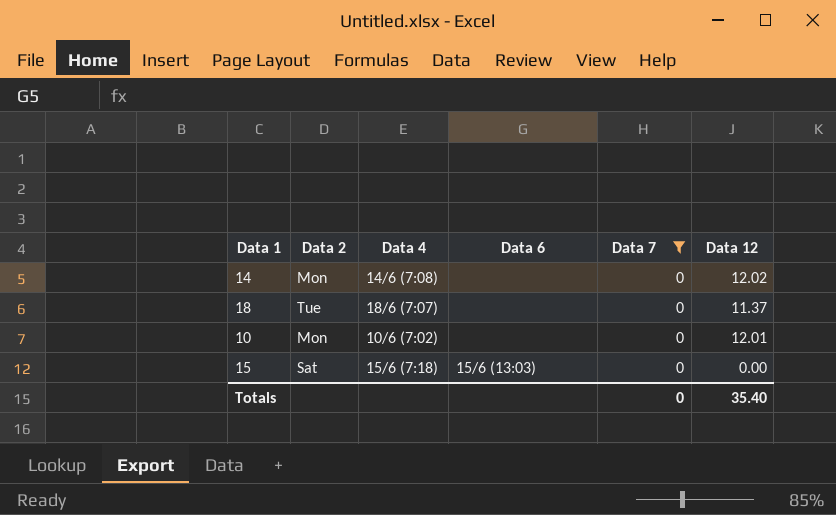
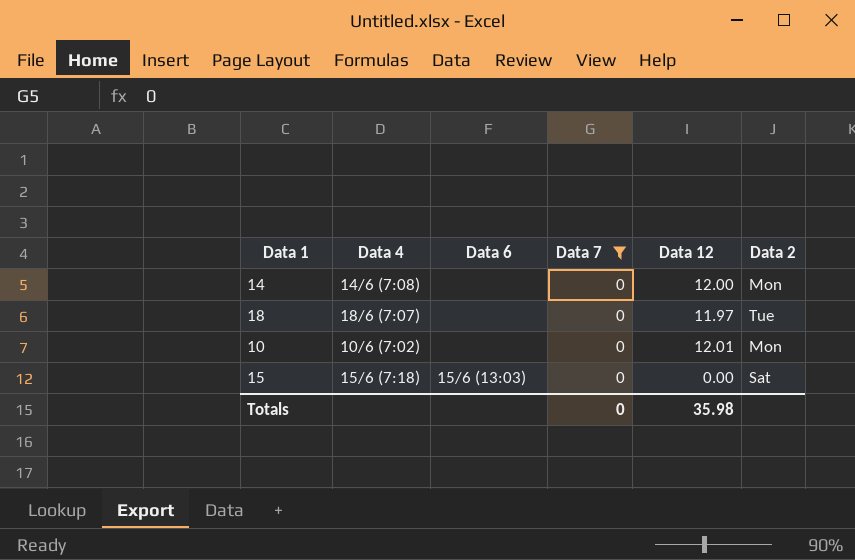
column Data 2 | position: 2 -> 6
14 | Data 12: 12.02 -> 12.00
18 | Data 12: 11.37 -> 11.97
Totals | Data 12: 35.40 -> 35.98

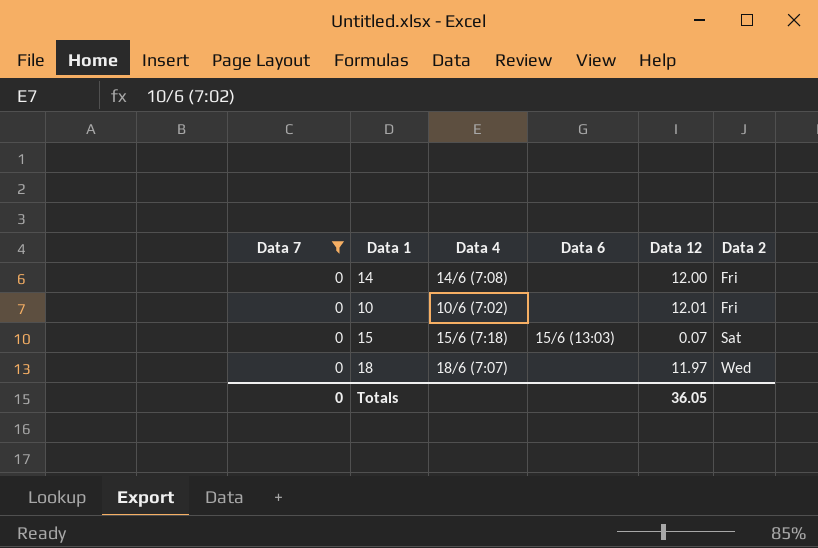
row order: none -> Data 2 ascending
column Data 7 | position: 4 -> 1
14 | Data 2: Mon -> Fri
10 | Data 2: Mon -> Fri
15 | Data 12: 0.00 -> 0.07
18 | Data 2: Tue -> Wed
Totals | Data 12: 35.98 -> 36.05

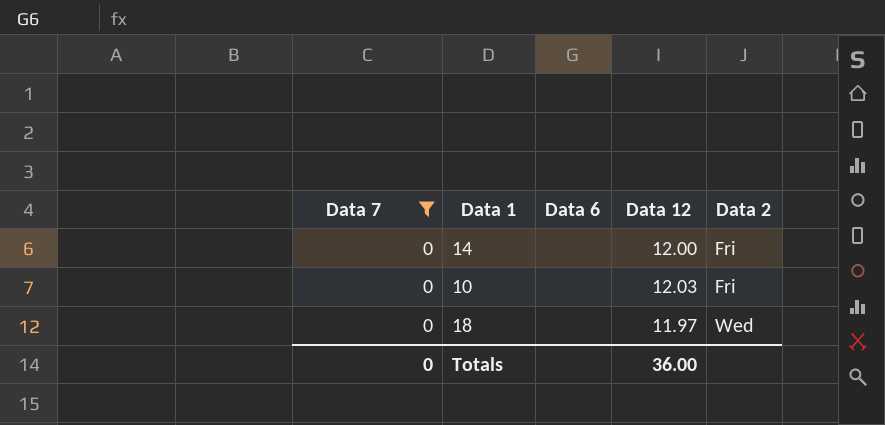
column Data 4 | position: 3 -> none
row 15: 0 | 15/6 (7:18) | 15/6 (13:03) | 0.07 | Sat -> none
10 | Data 12: 12.01 -> 12.03
Totals | Data 12: 36.05 -> 36.00

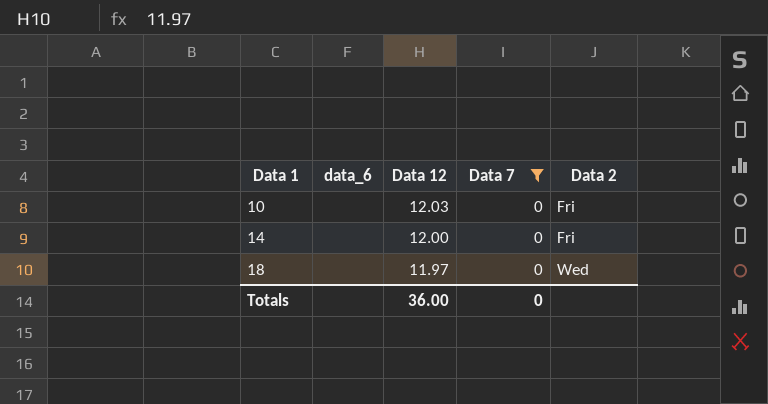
row order: Data 2 ascending -> Data 1 ascending
column name: Data 6 -> data_6
column Data 7 | position: 1 -> 4

